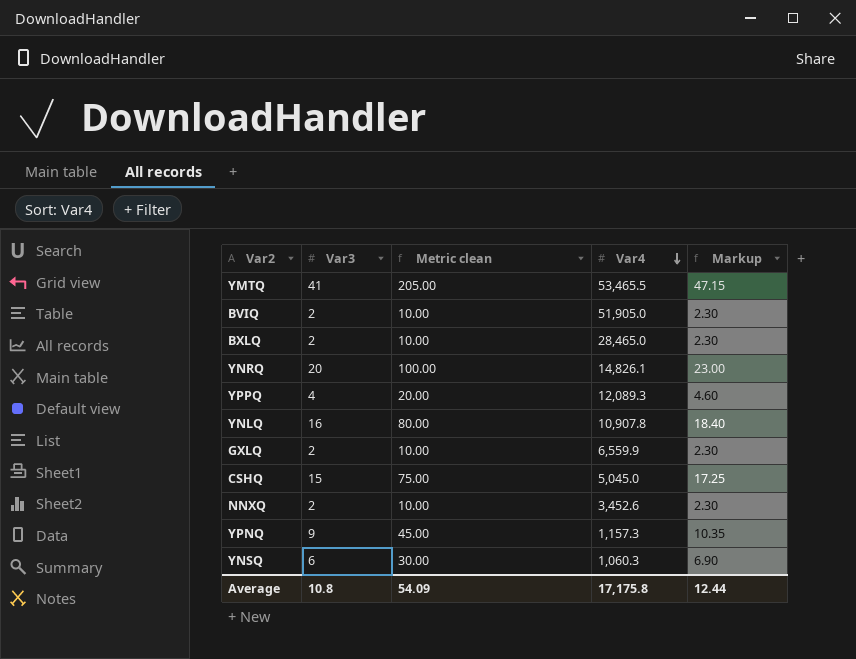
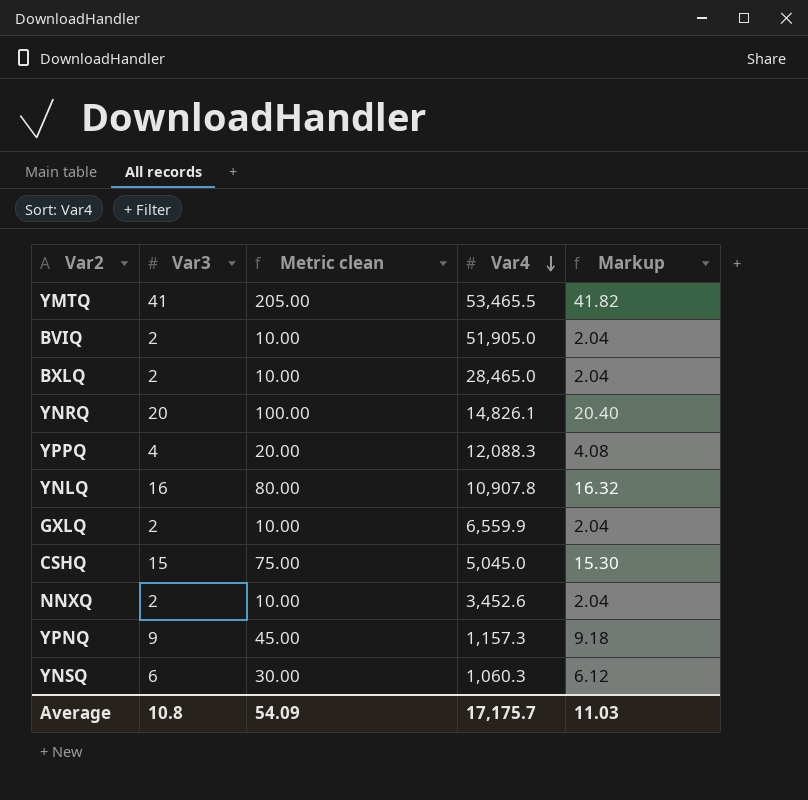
column Markup | formula: [Var3] * 1.15 -> [Var3] * 1.02
YPPQ | Var4: 12,089.3 -> 12,088.3
Average | Var4: 17,175.8 -> 17,175.7
Average | Markup: 12.44 -> 11.03

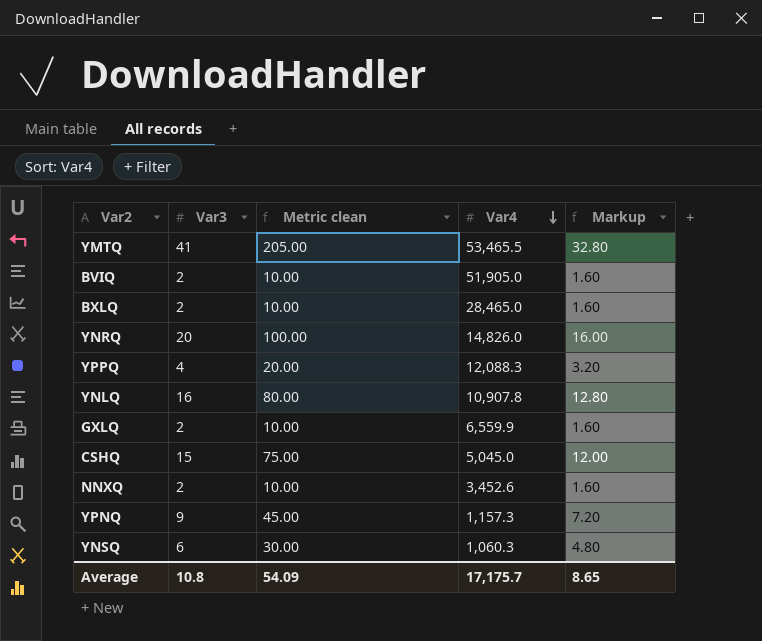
column Markup | formula: [Var3] * 1.02 -> [Var3] * 0.8
YNRQ | Var4: 14,826.1 -> 14,826.0
Average | Markup: 11.03 -> 8.65

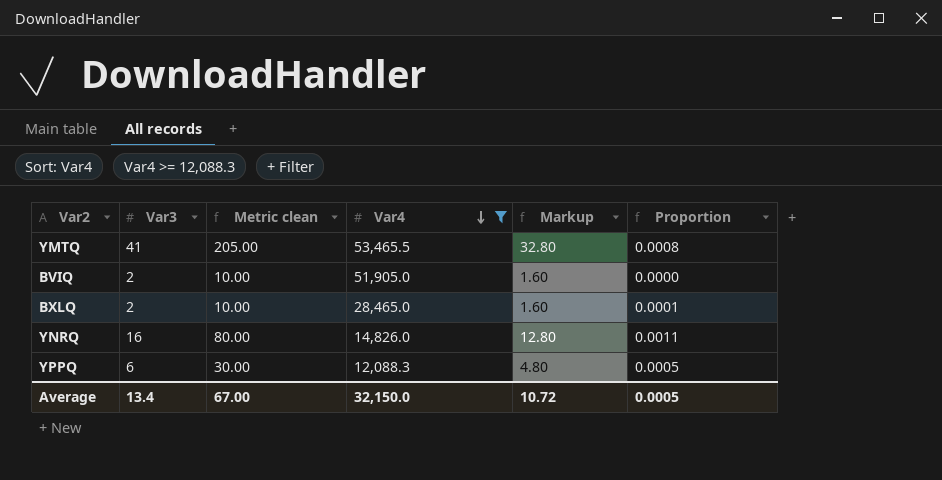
filter: none -> Var4 >= 12,088.3
column Proportion | formula: none -> [Var3] / [Var4]
YNRQ | Var3: 20 -> 16
YNRQ | Metric clean: 100.00 -> 80.00
YNRQ | Markup: 16.00 -> 12.80
YPPQ | Var3: 4 -> 6
YPPQ | Metric clean: 20.00 -> 30.00
YPPQ | Markup: 3.20 -> 4.80
Average | Var3: 10.8 -> 13.4
Average | Metric clean: 54.09 -> 67.00
Average | Var4: 17,175.7 -> 32,150.0
Average | Markup: 8.65 -> 10.72

